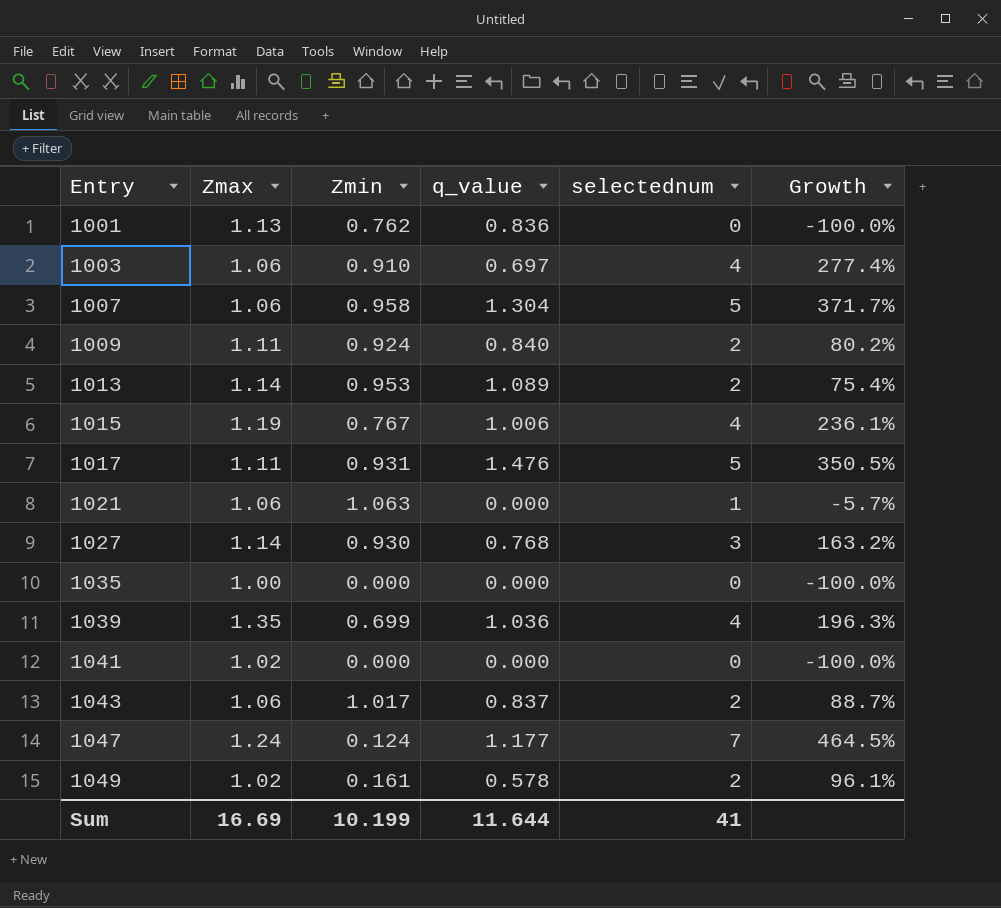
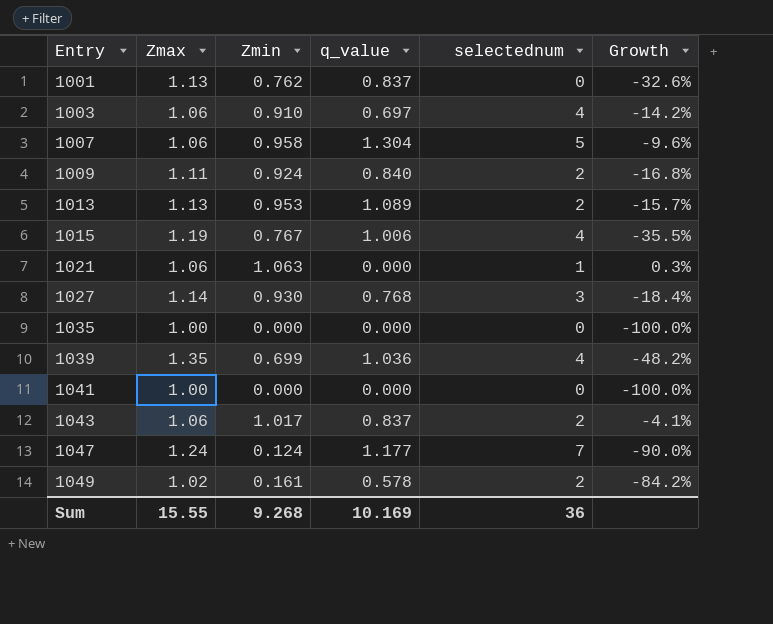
column Growth | formula: ([selectednum] - [Zmax]) / [Zmax] -> ([Zmin] - [Zmax]) / [Zmax]
row 1017: 1.11 | 0.931 | 1.476 | 5 | 350.5% -> none
1001 | q_value: 0.836 -> 0.837
1013 | Zmax: 1.14 -> 1.13
1041 | Zmax: 1.02 -> 1.00
Sum | Zmax: 16.69 -> 15.55
Sum | Zmin: 10.199 -> 9.268
Sum | q_value: 11.644 -> 10.169
Sum | selectednum: 41 -> 36

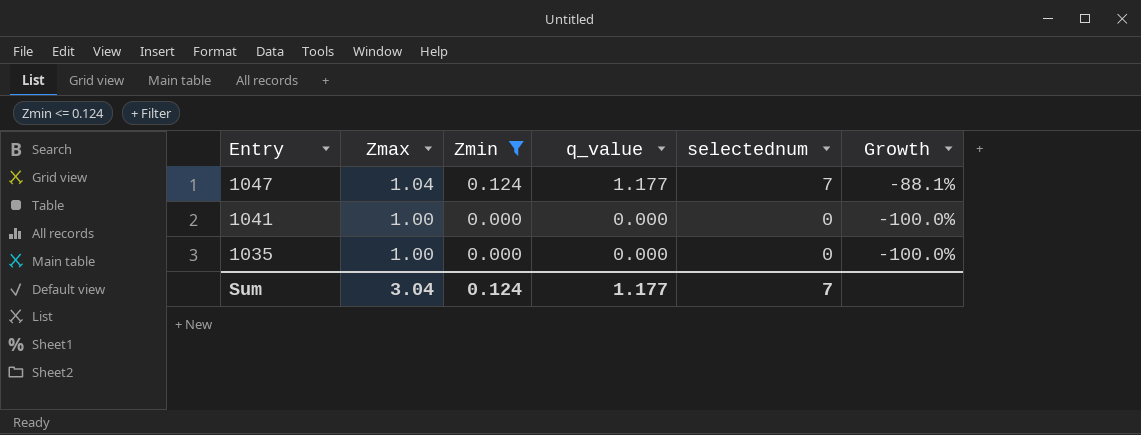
filter: none -> Zmin <= 0.124
row order: Entry ascending -> Entry descending
1047 | Zmax: 1.24 -> 1.04
1047 | Growth: -90.0% -> -88.1%
Sum | Zmax: 15.55 -> 3.04
Sum | Zmin: 9.268 -> 0.124
Sum | q_value: 10.169 -> 1.177
Sum | selectednum: 36 -> 7

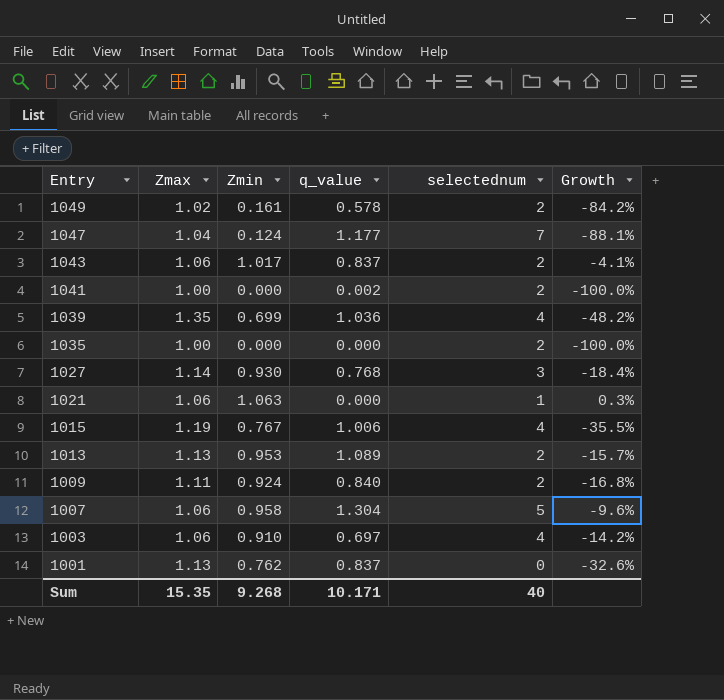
filter: Zmin <= 0.124 -> none
1041 | q_value: 0.000 -> 0.002
1041 | selectednum: 0 -> 2
1035 | selectednum: 0 -> 2
Sum | Zmax: 3.04 -> 15.35
Sum | Zmin: 0.124 -> 9.268
Sum | q_value: 1.177 -> 10.171
Sum | selectednum: 7 -> 40

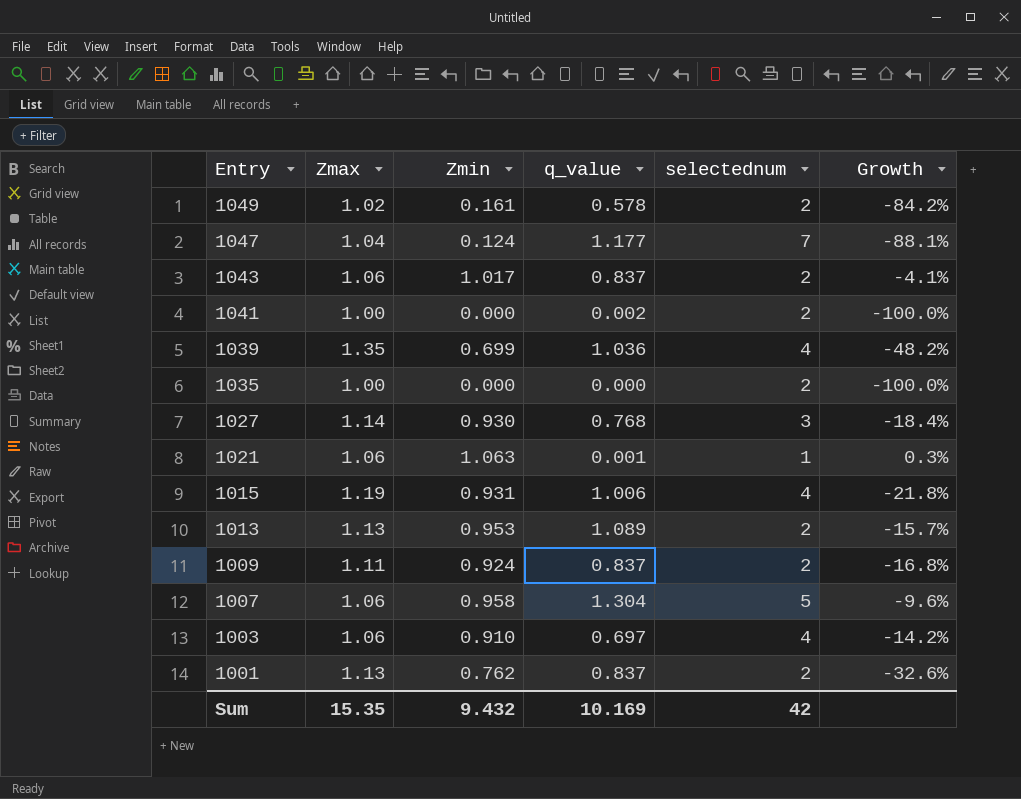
1021 | q_value: 0.000 -> 0.001
1015 | Zmin: 0.767 -> 0.931
1015 | Growth: -35.5% -> -21.8%
1009 | q_value: 0.840 -> 0.837
1001 | selectednum: 0 -> 2
Sum | Zmin: 9.268 -> 9.432
Sum | q_value: 10.171 -> 10.169
Sum | selectednum: 40 -> 42

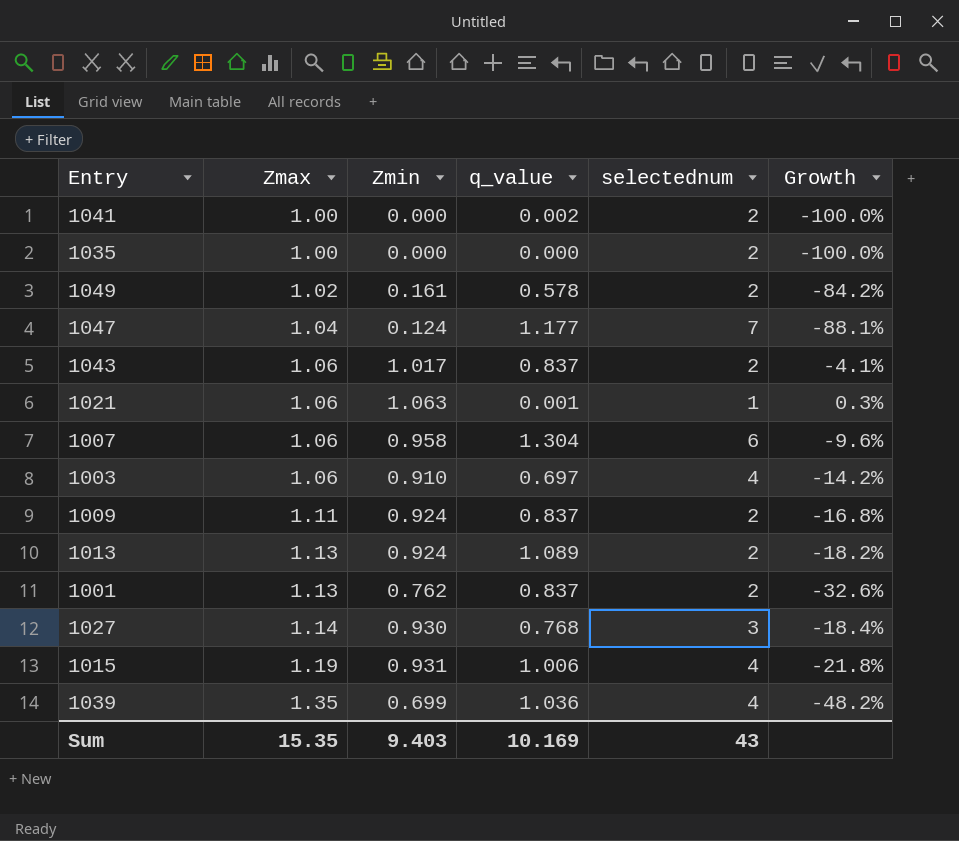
row order: Entry descending -> Zmax ascending
1007 | selectednum: 5 -> 6
1013 | Zmin: 0.953 -> 0.924
1013 | Growth: -15.7% -> -18.2%
Sum | Zmin: 9.432 -> 9.403
Sum | selectednum: 42 -> 43

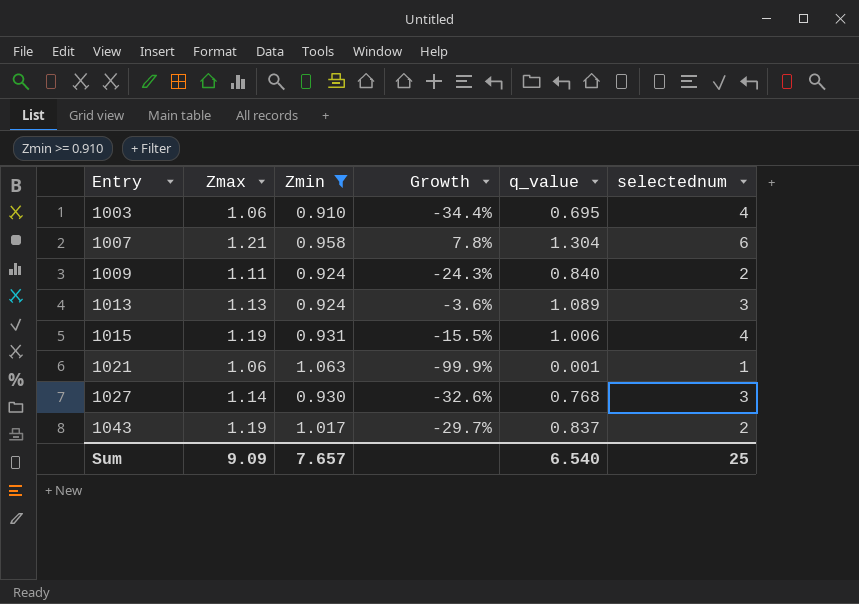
filter: none -> Zmin >= 0.910
row order: Zmax ascending -> Entry ascending
column Growth | formula: ([Zmin] - [Zmax]) / [Zmax] -> ([q_value] - [Zmax]) / [Zmax]
column Growth | position: 6 -> 4
1003 | q_value: 0.697 -> 0.695
1007 | Zmax: 1.06 -> 1.21
1009 | q_value: 0.837 -> 0.840
1013 | selectednum: 2 -> 3
1043 | Zmax: 1.06 -> 1.19
Sum | Zmax: 15.35 -> 9.09
Sum | Zmin: 9.403 -> 7.657
Sum | q_value: 10.169 -> 6.540
Sum | selectednum: 43 -> 25

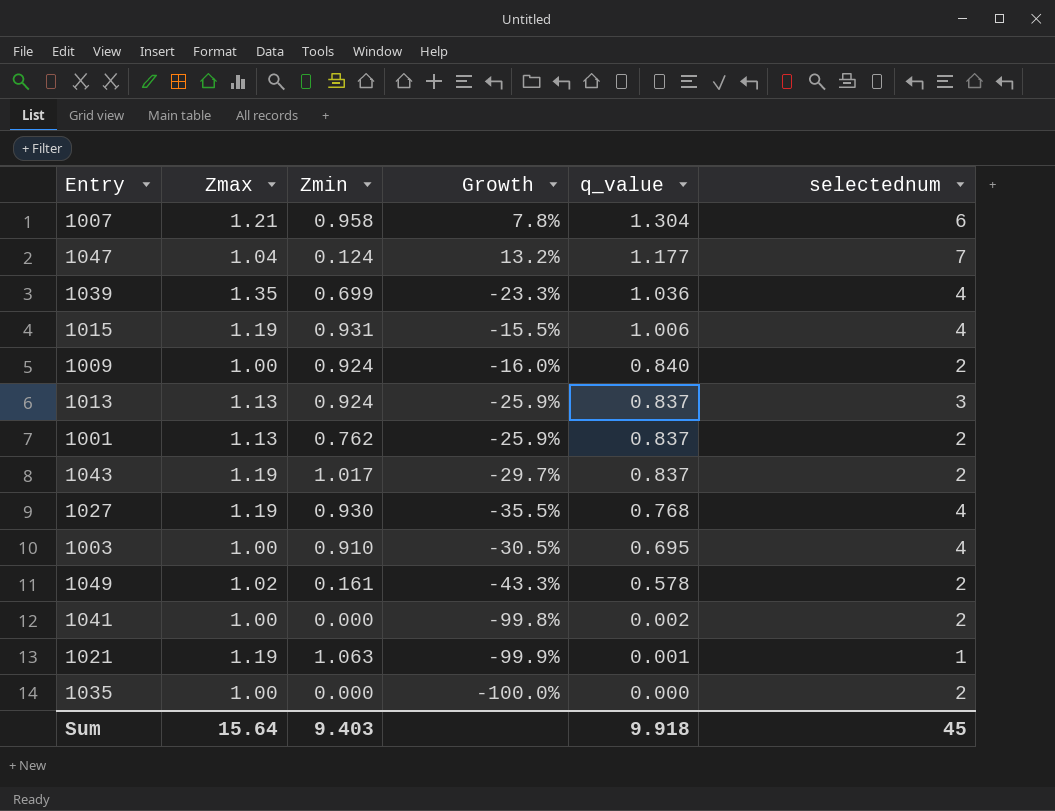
filter: Zmin >= 0.910 -> none
row order: Entry ascending -> q_value descending
1009 | Zmax: 1.11 -> 1.00
1009 | Growth: -24.3% -> -16.0%
1013 | Growth: -3.6% -> -25.9%
1013 | q_value: 1.089 -> 0.837
1027 | Zmax: 1.14 -> 1.19
1027 | Growth: -32.6% -> -35.5%
1027 | selectednum: 3 -> 4
1003 | Zmax: 1.06 -> 1.00
1003 | Growth: -34.4% -> -30.5%
1021 | Zmax: 1.06 -> 1.19
Sum | Zmax: 9.09 -> 15.64
Sum | Zmin: 7.657 -> 9.403
Sum | q_value: 6.540 -> 9.918
Sum | selectednum: 25 -> 45

